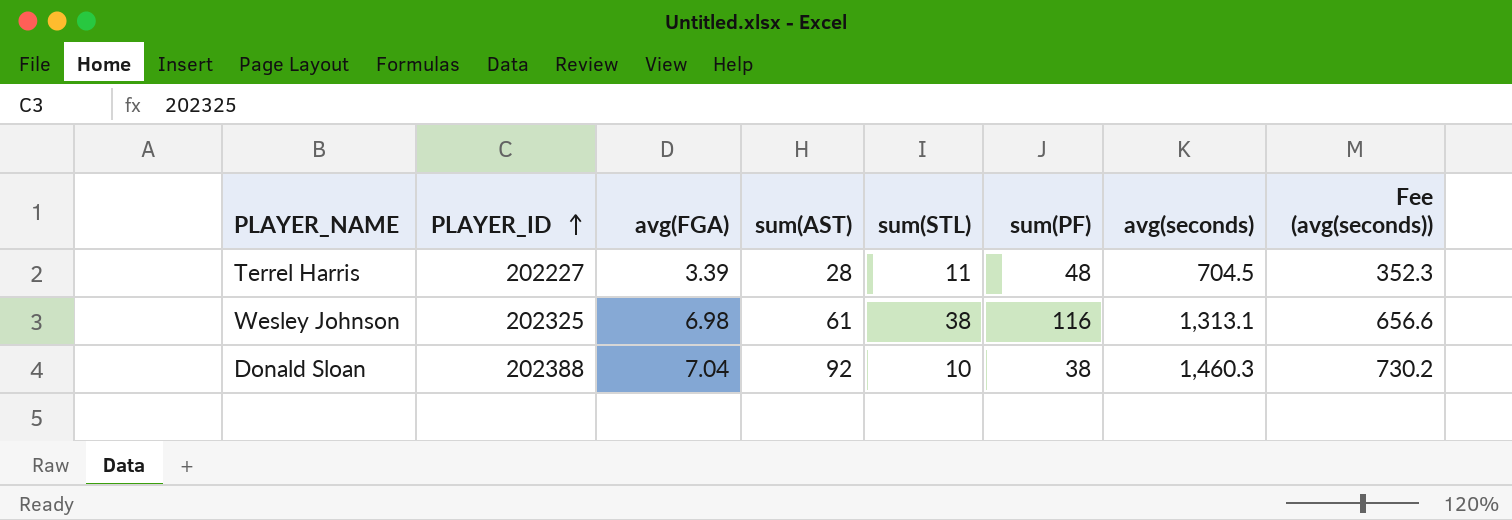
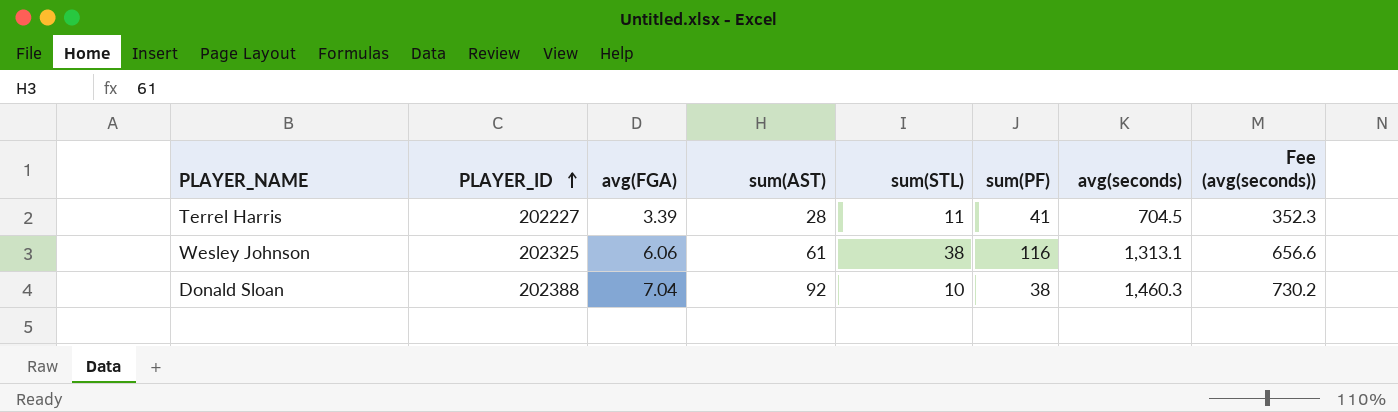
Terrel Harris | sum(PF): 48 -> 41
Wesley Johnson | avg(FGA): 6.98 -> 6.06

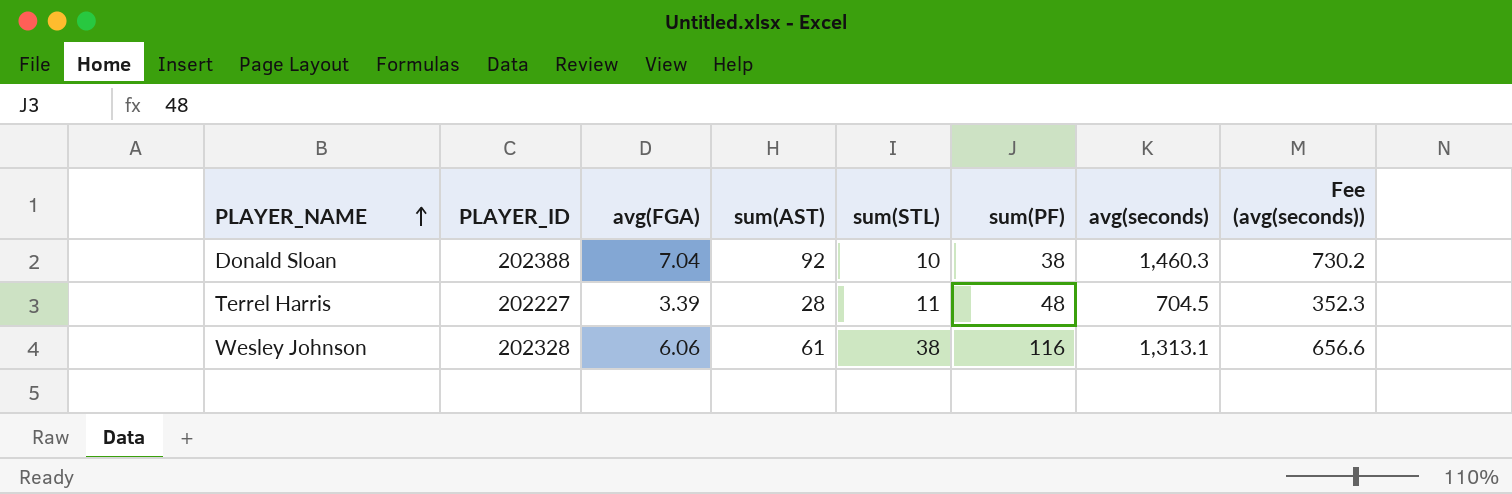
row order: PLAYER_ID ascending -> PLAYER_NAME ascending
Terrel Harris | sum(PF): 41 -> 48
Wesley Johnson | PLAYER_ID: 202325 -> 202328

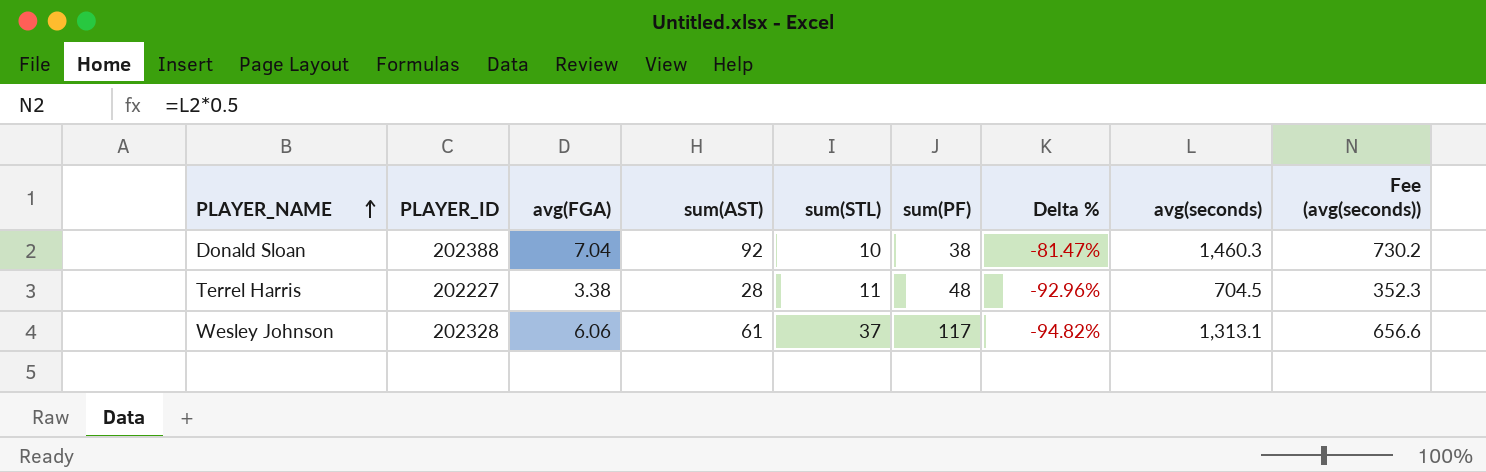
column Delta % | formula: none -> ([avg(FGA)] - [sum(PF)]) / [sum(PF)]
Terrel Harris | avg(FGA): 3.39 -> 3.38
Wesley Johnson | sum(STL): 38 -> 37
Wesley Johnson | sum(PF): 116 -> 117

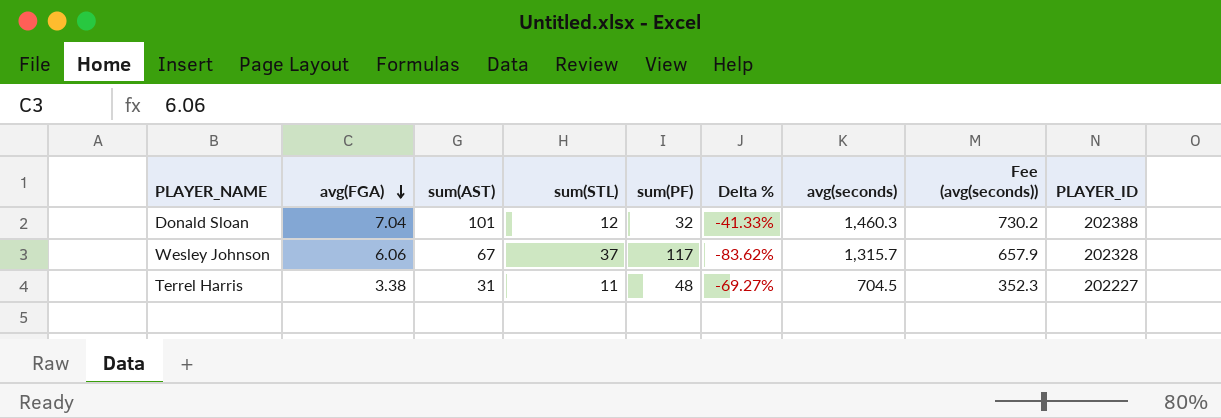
row order: PLAYER_NAME ascending -> avg(FGA) descending
column Delta % | formula: ([avg(FGA)] - [sum(PF)]) / [sum(PF)] -> ([avg(FGA)] - [sum(STL)]) / [sum(STL)]
column PLAYER_ID | position: 2 -> 9
Donald Sloan | sum(AST): 92 -> 101
Donald Sloan | sum(STL): 10 -> 12
Donald Sloan | sum(PF): 38 -> 32
Wesley Johnson | sum(AST): 61 -> 67
Wesley Johnson | avg(seconds): 1,313.1 -> 1,315.7
Wesley Johnson | Fee (avg(seconds)): 656.6 -> 657.9
Terrel Harris | sum(AST): 28 -> 31

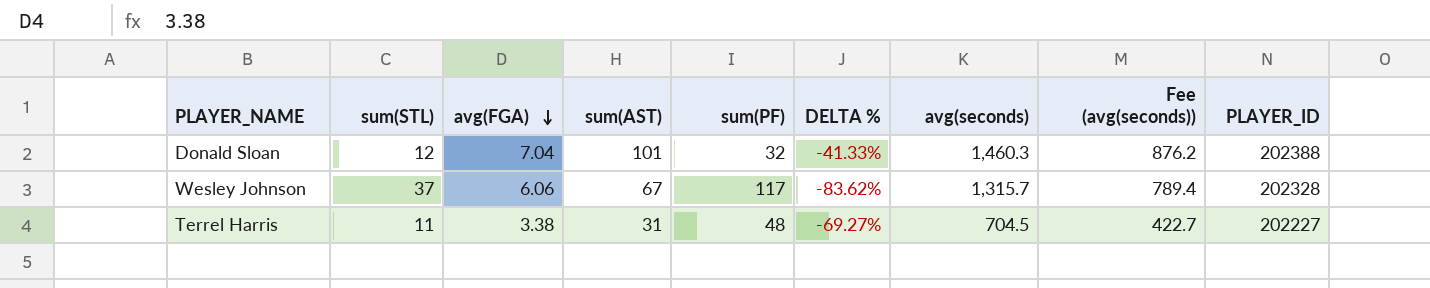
column sum(STL) | position: 4 -> 2
column name: Delta % -> DELTA %
column Fee (avg(seconds)) | formula: [avg(seconds)] * 0.5 -> [avg(seconds)] * 0.6

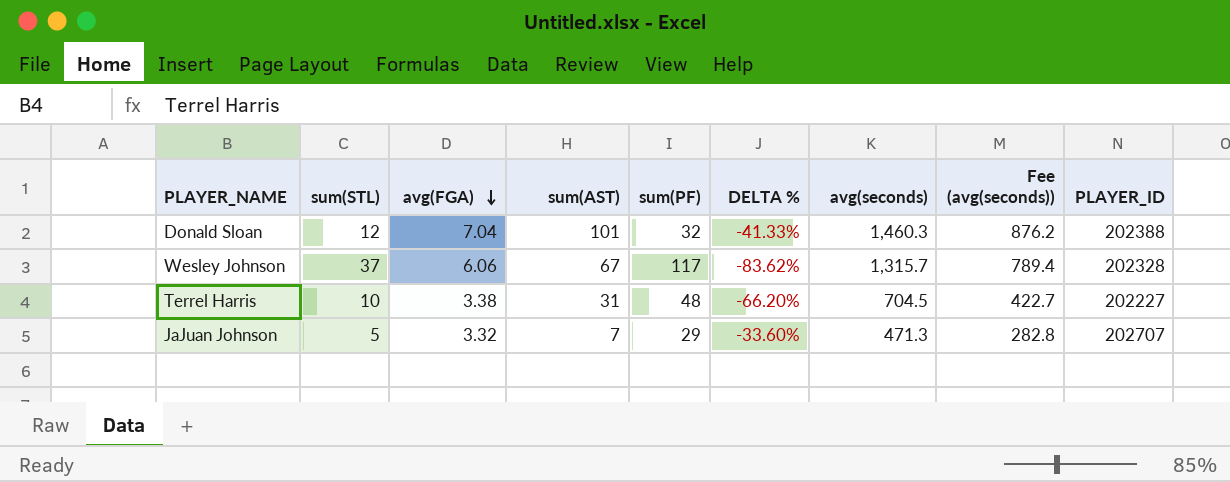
Terrel Harris | sum(STL): 11 -> 10
Terrel Harris | DELTA %: -69.27% -> -66.20%
row JaJuan Johnson: none -> 5 | 3.32 | 7 | 29 | -33.60% | 471.3 | 282.8 | 202707

